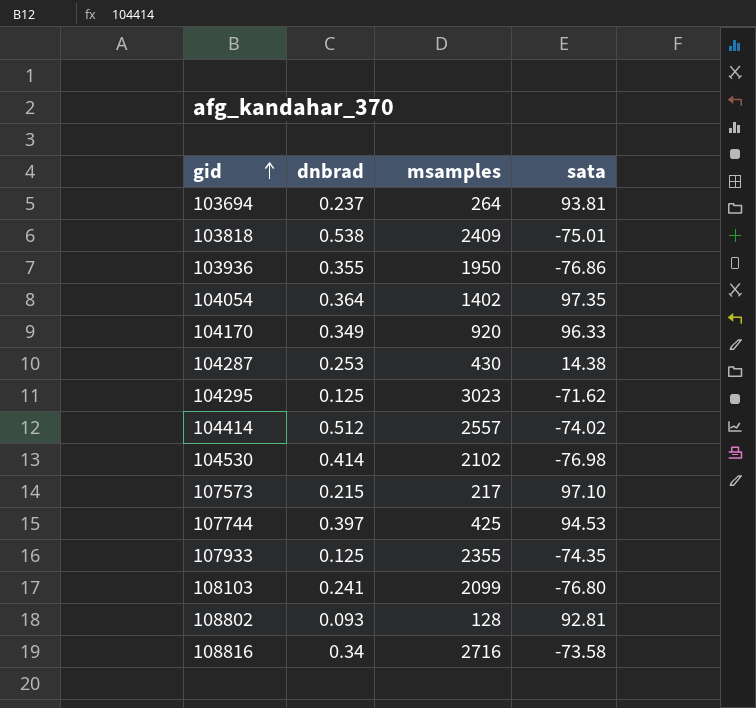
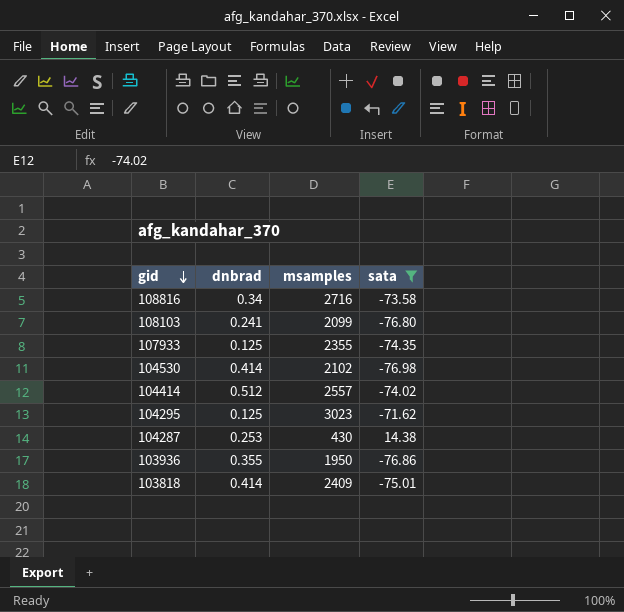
filter: none -> sata <= 14.38
row order: gid ascending -> gid descending
103818 | dnbrad: 0.538 -> 0.414

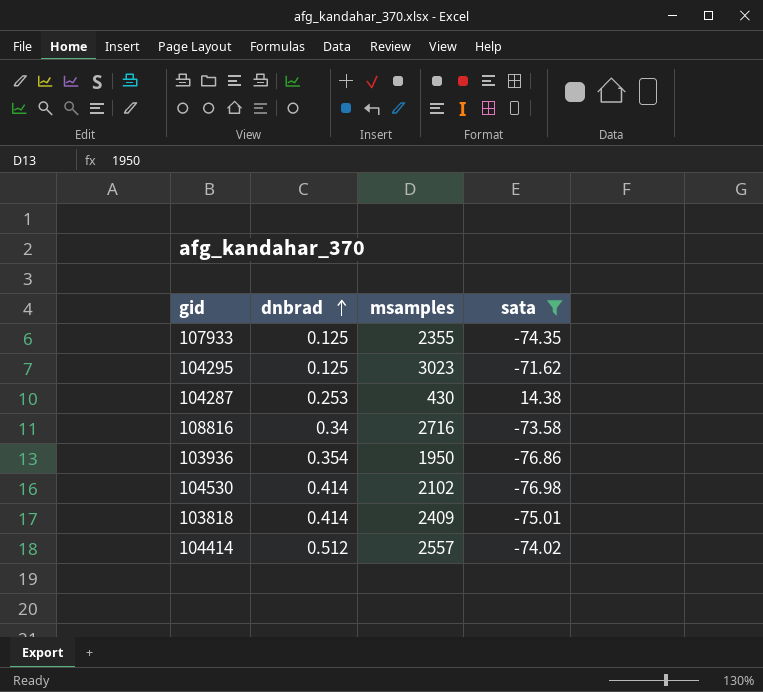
row order: gid descending -> dnbrad ascending
row 108103: 0.241 | 2099 | -76.80 -> none
103936 | dnbrad: 0.355 -> 0.354

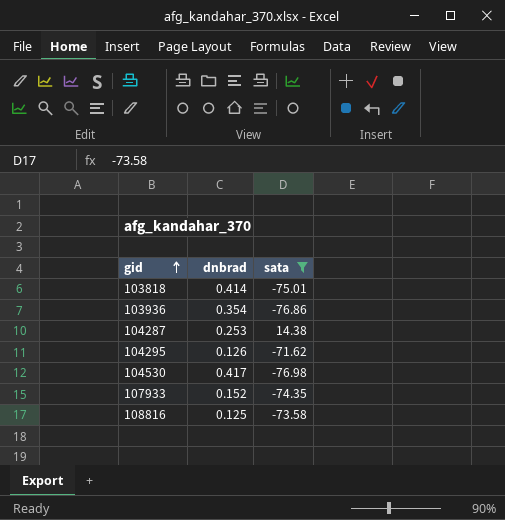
row order: dnbrad ascending -> gid ascending
column msamples | position: 3 -> none
row 104414: 0.512 | 2557 | -74.02 -> none
104295 | dnbrad: 0.125 -> 0.126
104530 | dnbrad: 0.414 -> 0.417
107933 | dnbrad: 0.125 -> 0.152
108816 | dnbrad: 0.34 -> 0.125

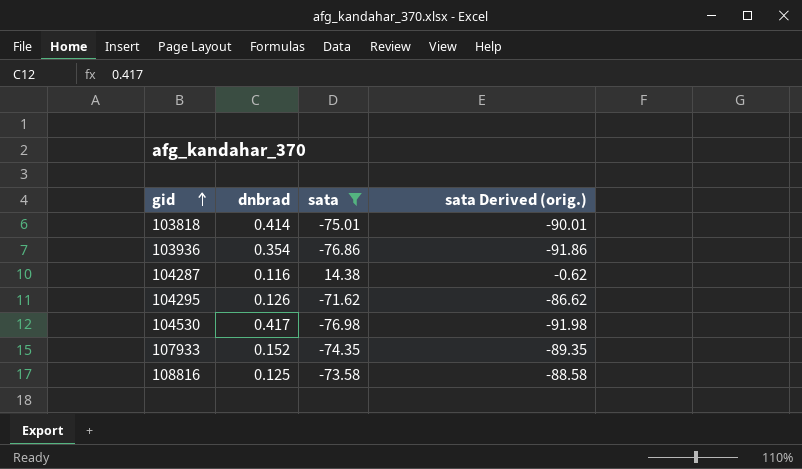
column sata Derived (orig.) | formula: none -> [sata] - 15
104287 | dnbrad: 0.253 -> 0.116

